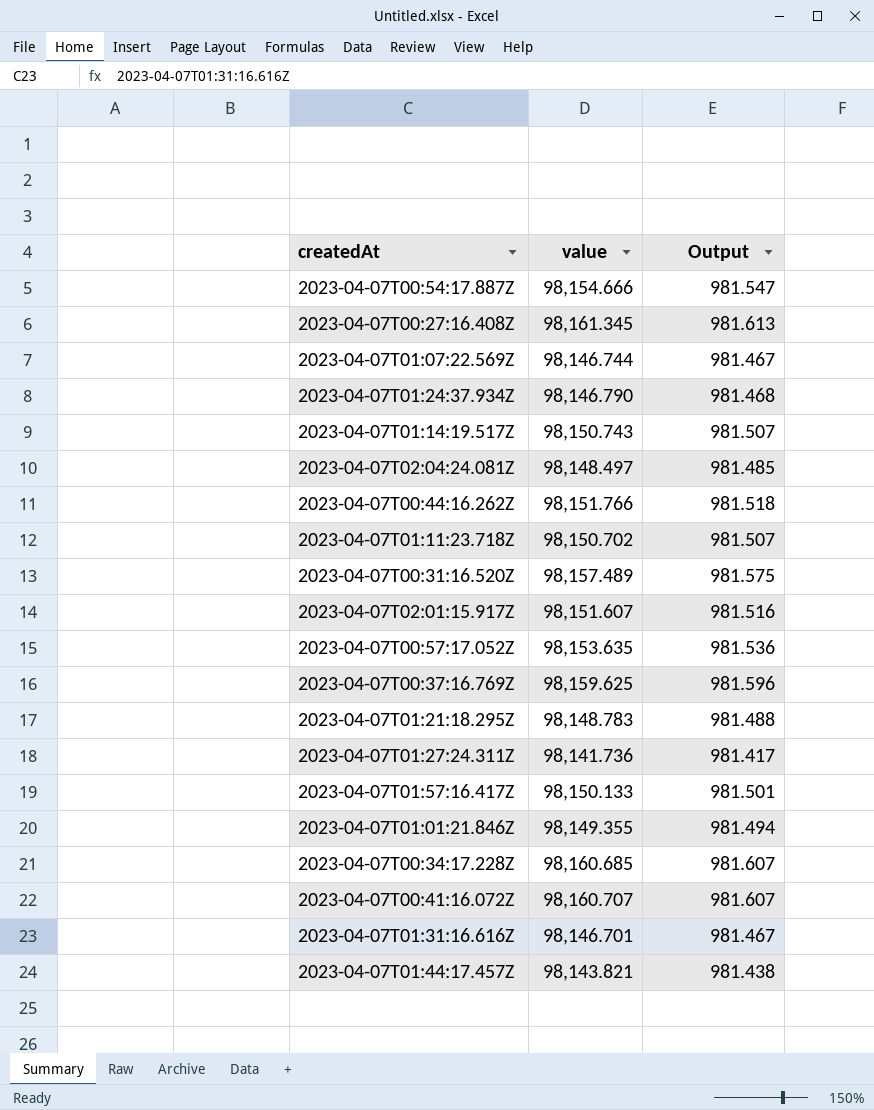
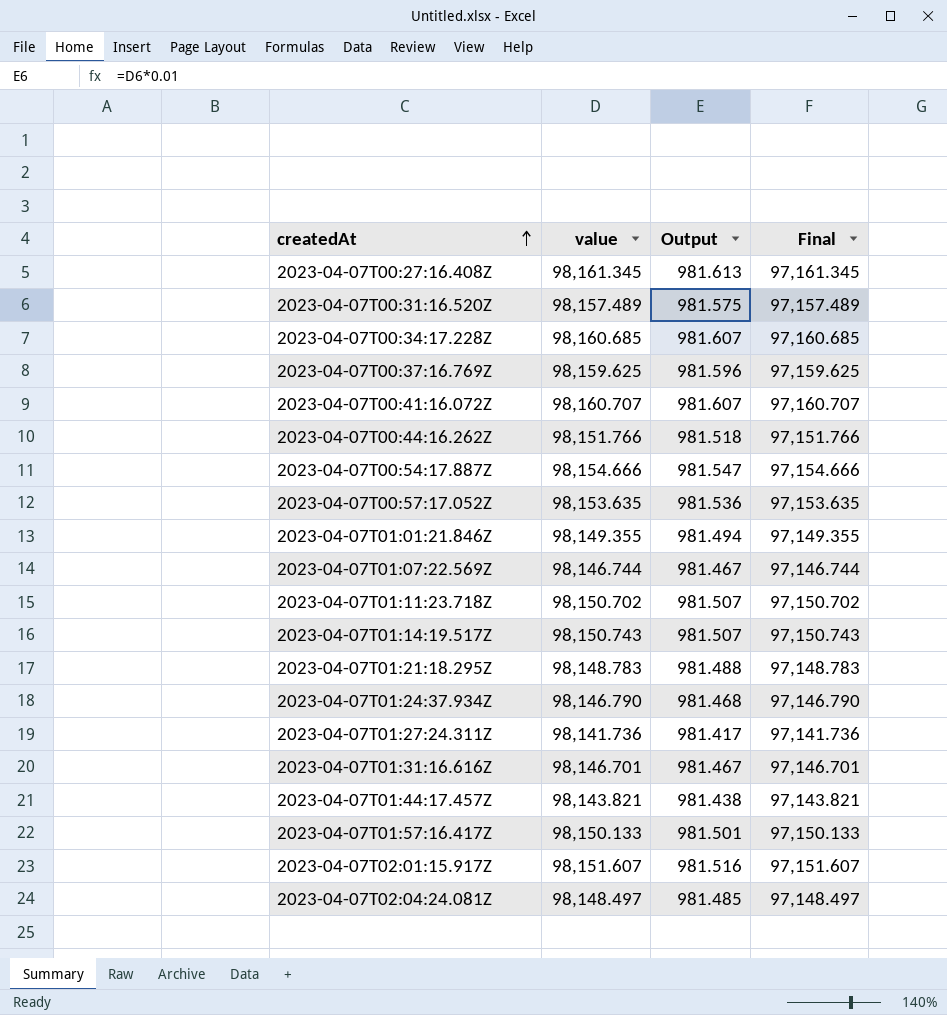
row order: none -> createdAt ascending
column Final | formula: none -> [value] - 1000

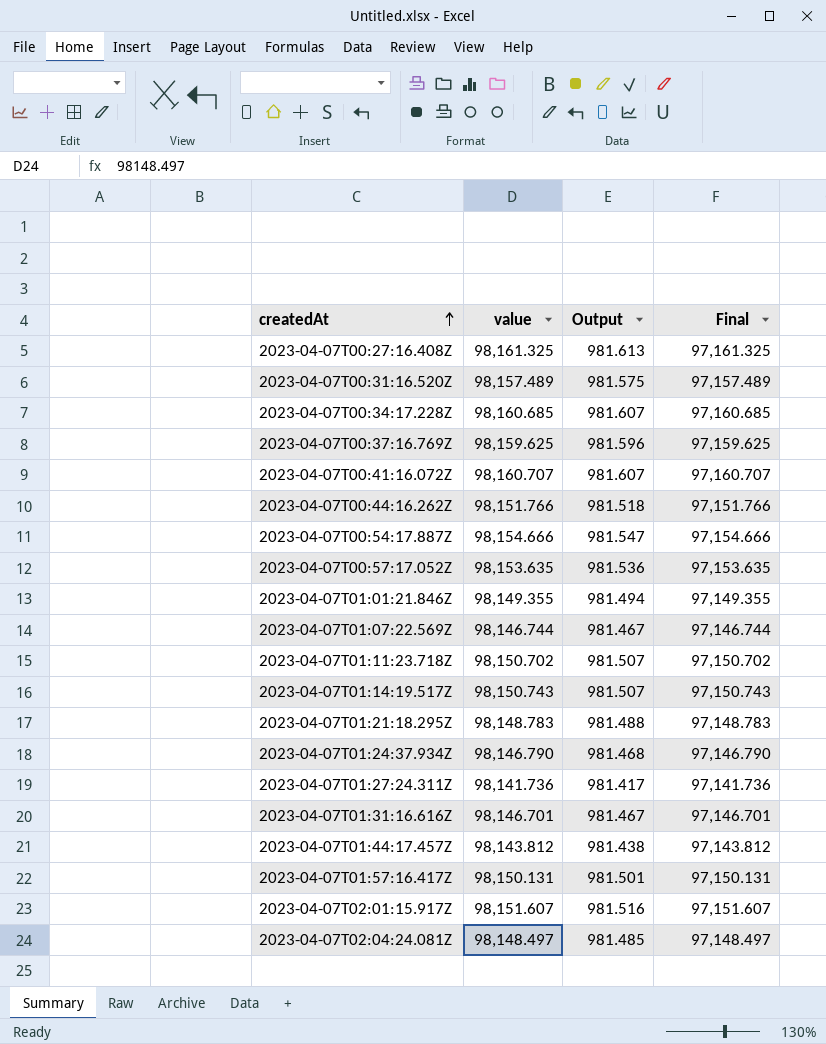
2023-04-07T00:27:16.408Z | value: 98,161.345 -> 98,161.325
2023-04-07T00:27:16.408Z | Final: 97,161.345 -> 97,161.325
2023-04-07T01:44:17.457Z | value: 98,143.821 -> 98,143.812
2023-04-07T01:44:17.457Z | Final: 97,143.821 -> 97,143.812
2023-04-07T01:57:16.417Z | value: 98,150.133 -> 98,150.131
2023-04-07T01:57:16.417Z | Final: 97,150.133 -> 97,150.131

